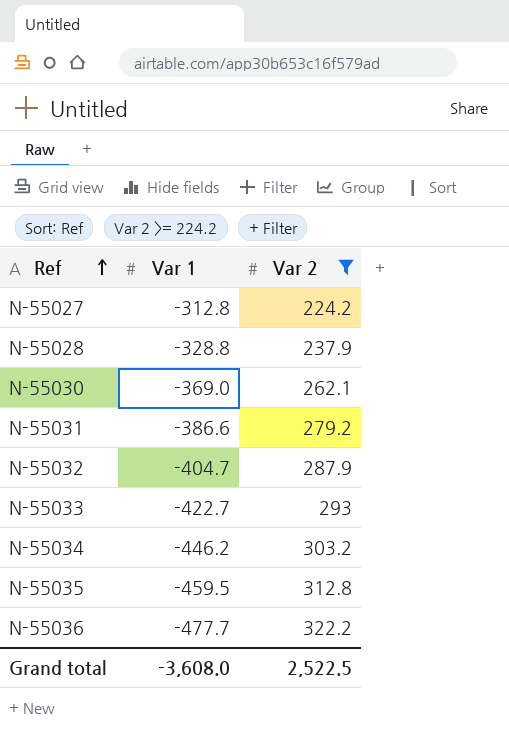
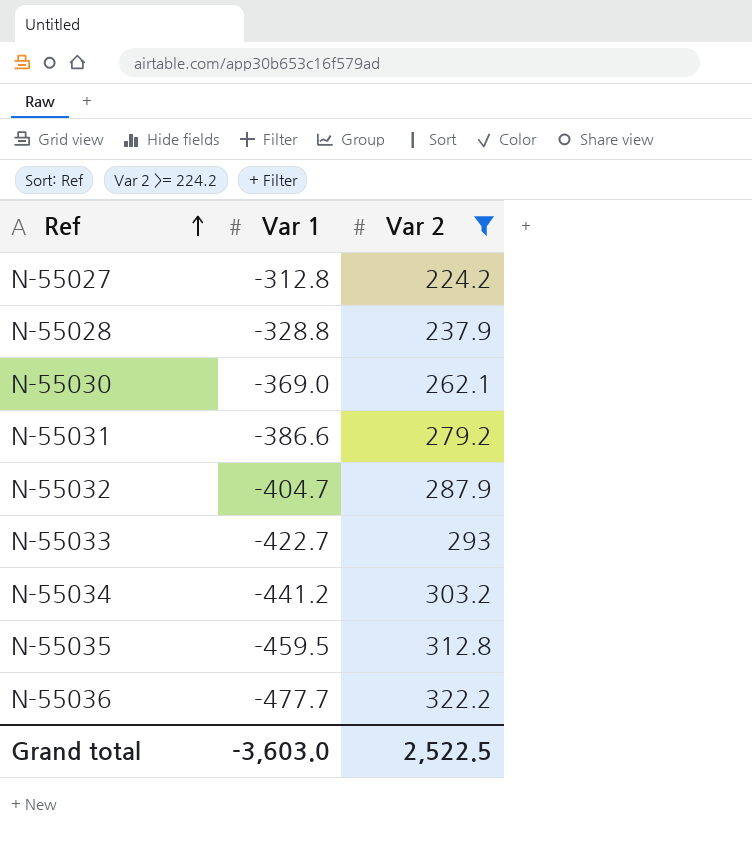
N-55034 | Var 1: -446.2 -> -441.2
Grand total | Var 1: -3,608.0 -> -3,603.0

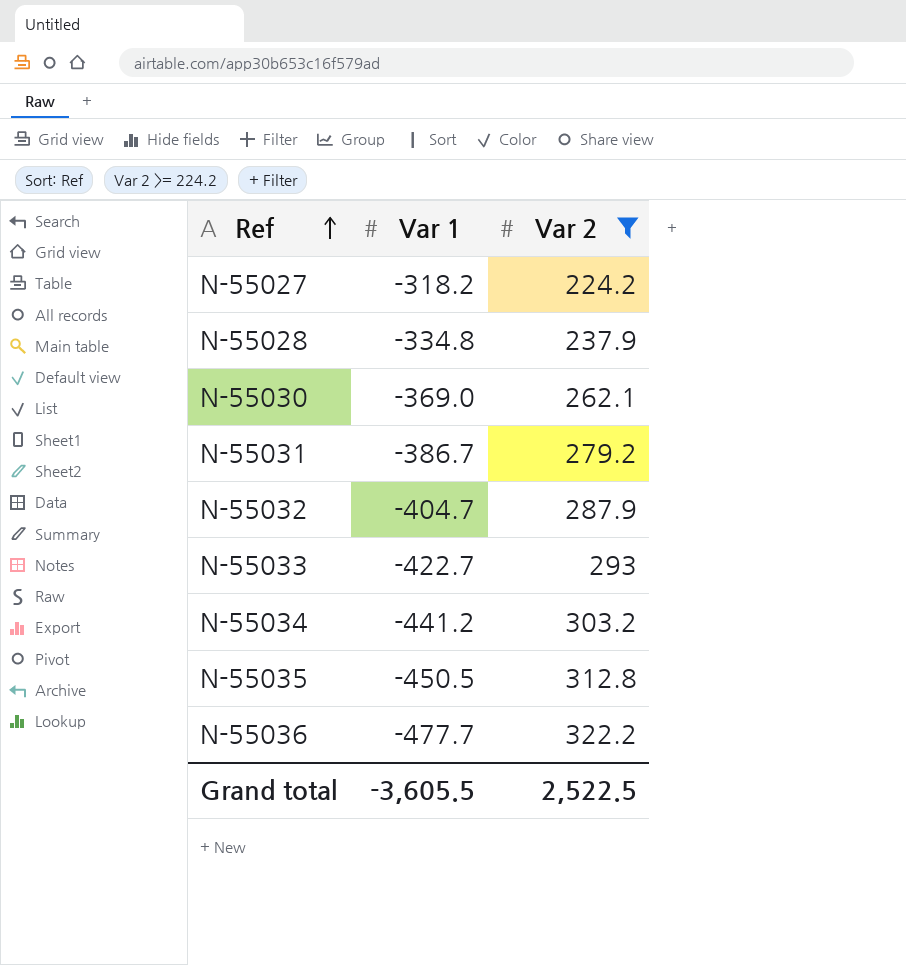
N-55027 | Var 1: -312.8 -> -318.2
N-55028 | Var 1: -328.8 -> -334.8
N-55031 | Var 1: -386.6 -> -386.7
N-55035 | Var 1: -459.5 -> -450.5
Grand total | Var 1: -3,603.0 -> -3,605.5

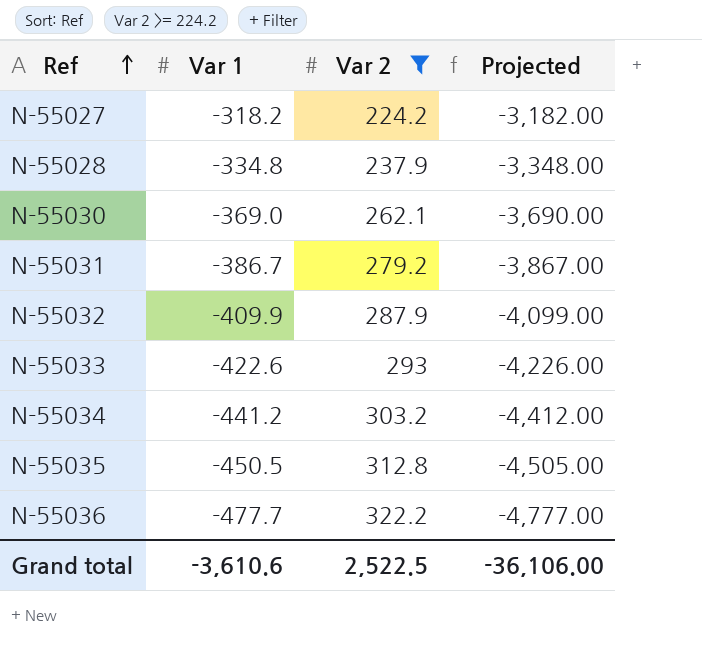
column Projected | formula: none -> [Var 1] * 10
N-55032 | Var 1: -404.7 -> -409.9
N-55033 | Var 1: -422.7 -> -422.6
Grand total | Var 1: -3,605.5 -> -3,610.6

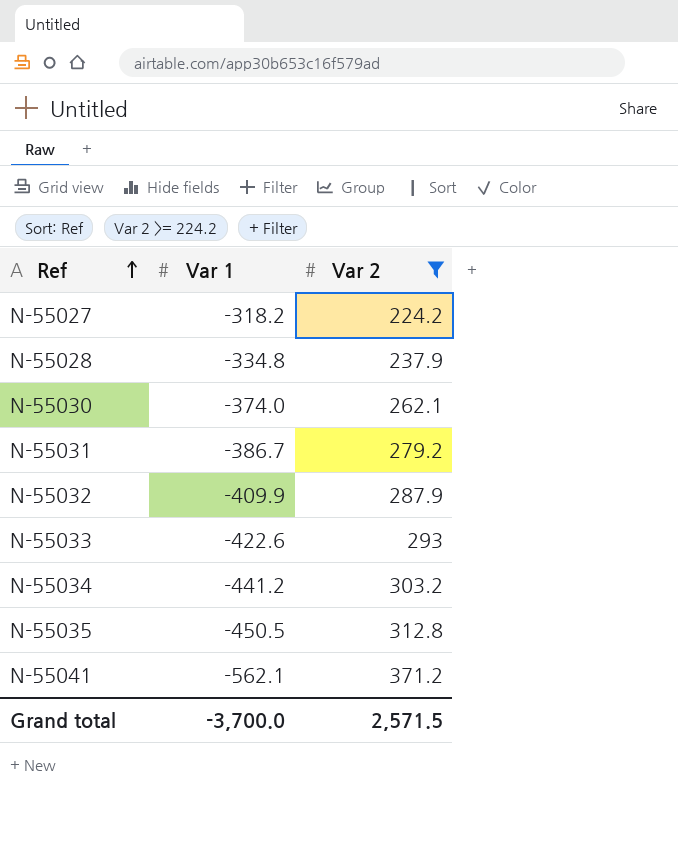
column Projected | formula: [Var 1] * 10 -> none
row N-55036: -477.7 | 322.2 | -4,777.00 -> none
N-55030 | Var 1: -369.0 -> -374.0
row N-55041: none -> -562.1 | 371.2
Grand total | Var 1: -3,610.6 -> -3,700.0
Grand total | Var 2: 2,522.5 -> 2,571.5

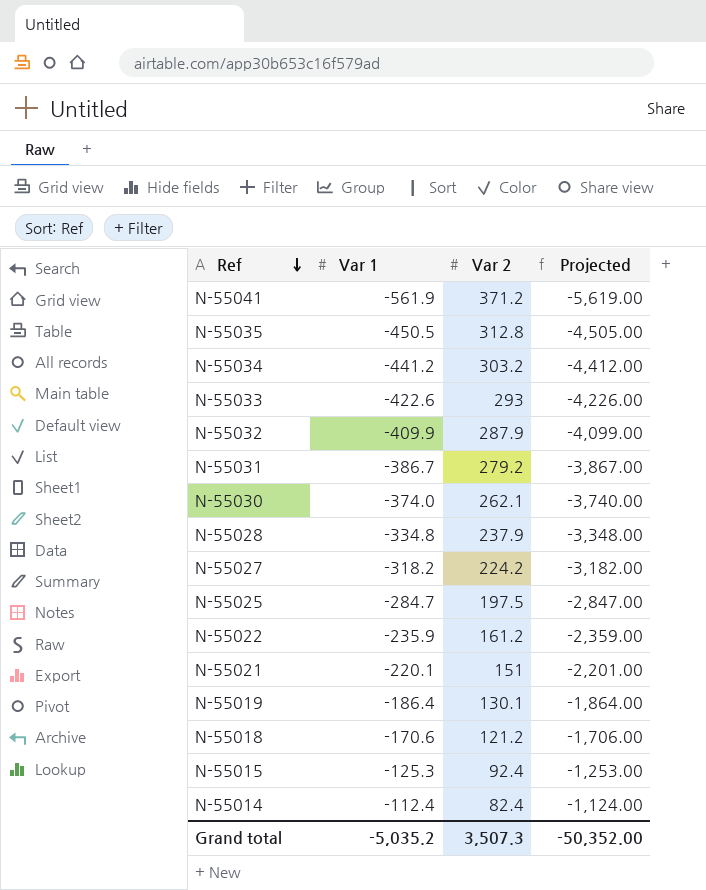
filter: Var 2 >= 224.2 -> none
row order: Ref ascending -> Ref descending
column Projected | formula: none -> [Var 1] * 10
N-55041 | Var 1: -562.1 -> -561.9
Grand total | Var 1: -3,700.0 -> -5,035.2
Grand total | Var 2: 2,571.5 -> 3,507.3

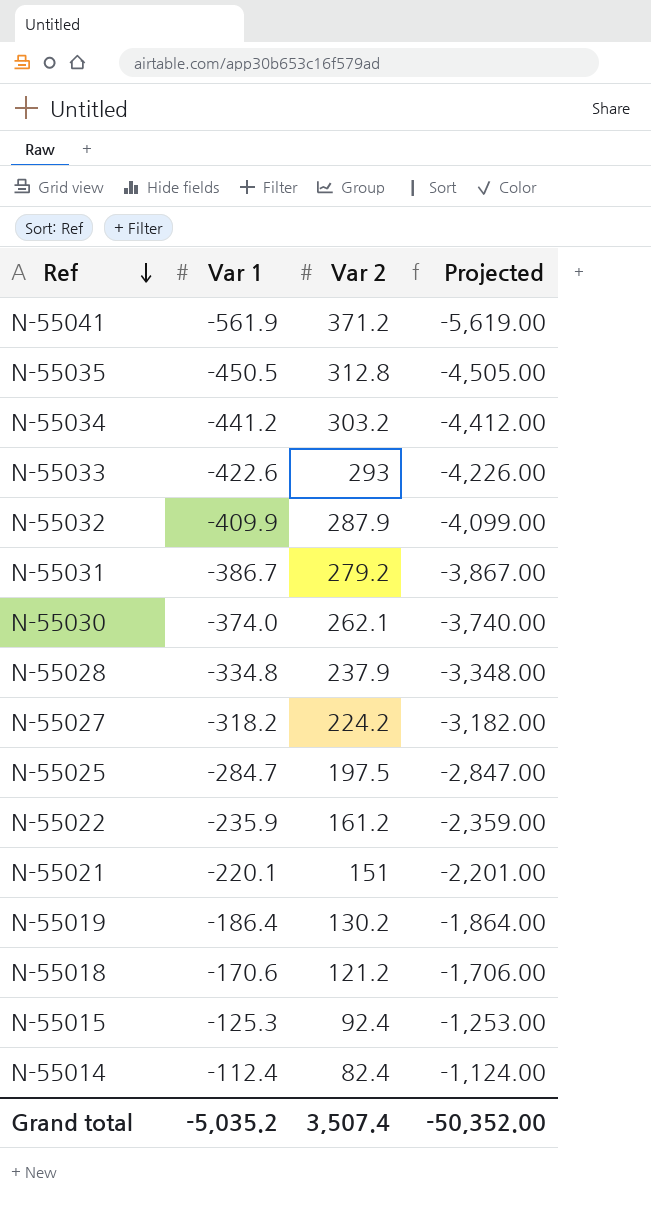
N-55019 | Var 2: 130.1 -> 130.2
Grand total | Var 2: 3,507.3 -> 3,507.4

